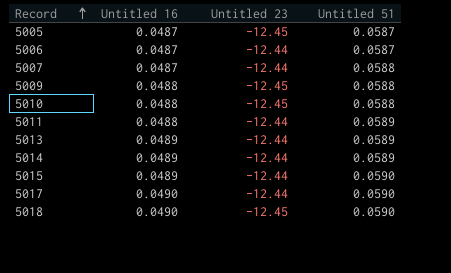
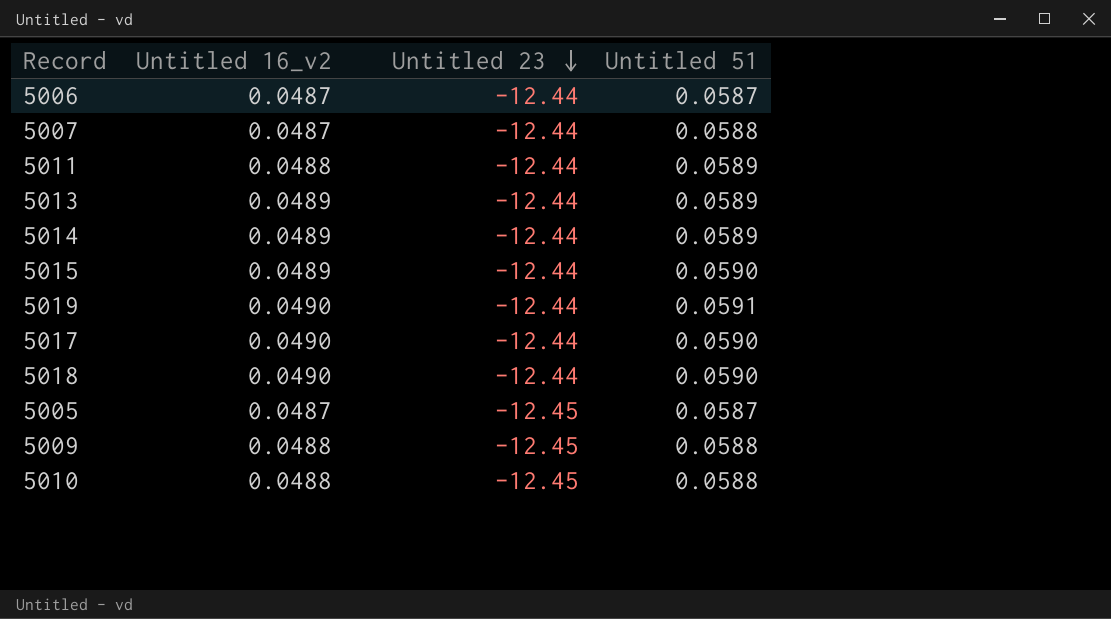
row order: Record ascending -> Untitled 23 descending
column name: Untitled 16 -> Untitled 16_v2
row 5019: none -> 0.0490 | -12.44 | 0.0591
5018 | Untitled 23: -12.45 -> -12.44

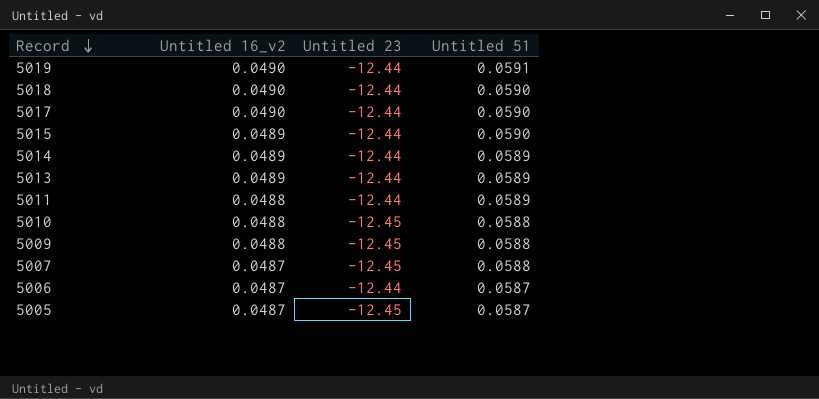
row order: Untitled 23 descending -> Record descending
5007 | Untitled 23: -12.44 -> -12.45

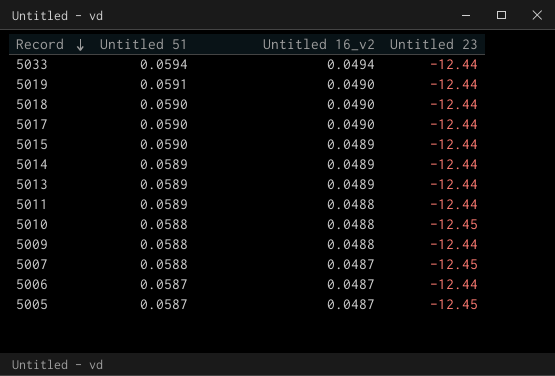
column Untitled 51 | position: 4 -> 2
row 5033: none -> 0.0594 | 0.0494 | -12.44
5009 | Untitled 23: -12.45 -> -12.44

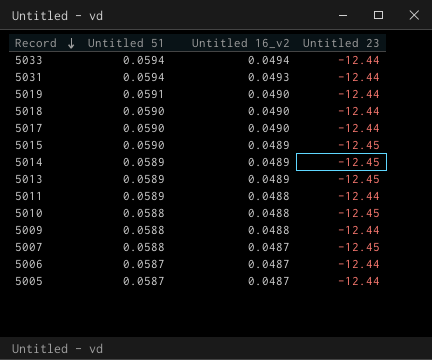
row 5031: none -> 0.0594 | 0.0493 | -12.44
5015 | Untitled 23: -12.44 -> -12.45
5014 | Untitled 23: -12.44 -> -12.45
5013 | Untitled 23: -12.44 -> -12.45
5005 | Untitled 23: -12.45 -> -12.44

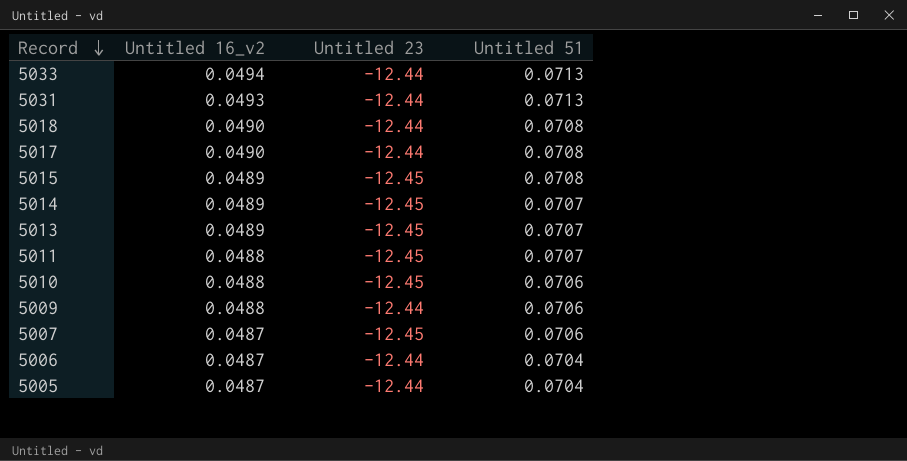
column Untitled 51 | position: 2 -> 4
row 5019: 0.0591 | 0.0490 | -12.44 -> none
5033 | Untitled 51: 0.0594 -> 0.0713
5031 | Untitled 51: 0.0594 -> 0.0713
5018 | Untitled 51: 0.0590 -> 0.0708
5017 | Untitled 51: 0.0590 -> 0.0708
5015 | Untitled 51: 0.0590 -> 0.0708
5014 | Untitled 51: 0.0589 -> 0.0707
5013 | Untitled 51: 0.0589 -> 0.0707
5011 | Untitled 23: -12.44 -> -12.45
5011 | Untitled 51: 0.0589 -> 0.0707
5010 | Untitled 51: 0.0588 -> 0.0706
5009 | Untitled 51: 0.0588 -> 0.0706
5007 | Untitled 51: 0.0588 -> 0.0706
5006 | Untitled 51: 0.0587 -> 0.0704
5005 | Untitled 51: 0.0587 -> 0.0704

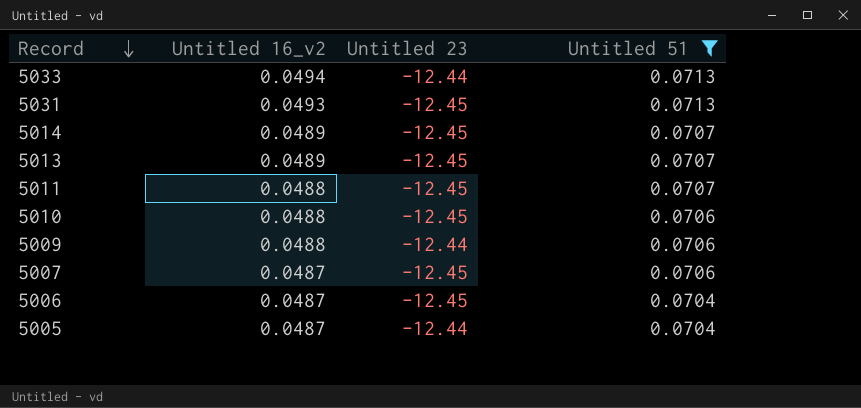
filter: none -> Untitled 51 != 0.0708
5031 | Untitled 23: -12.44 -> -12.45
5006 | Untitled 23: -12.44 -> -12.45

